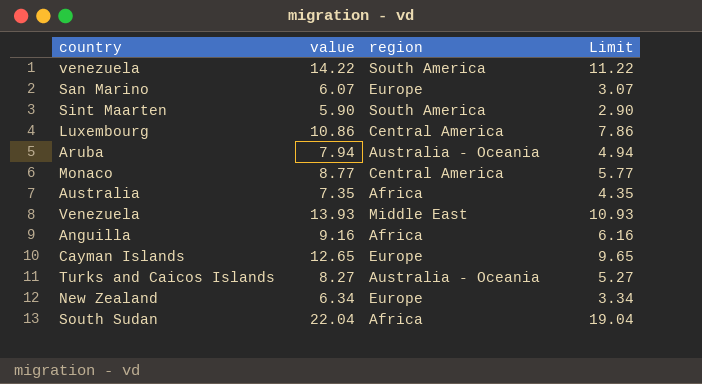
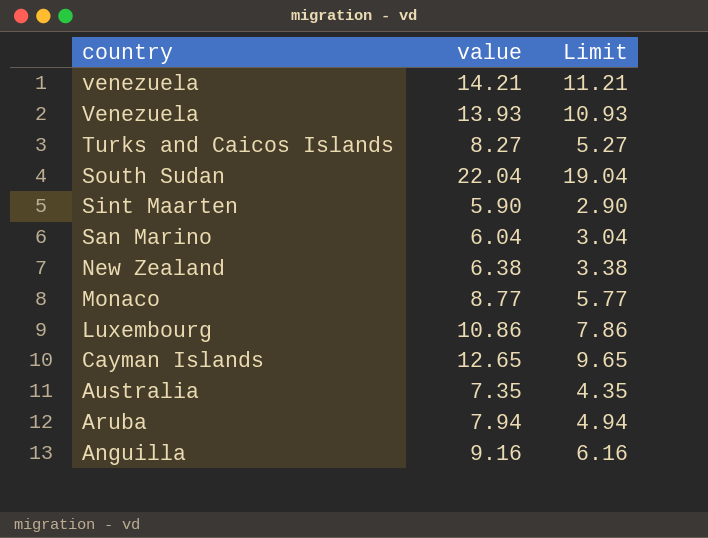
row order: none -> country descending
column region | position: 3 -> none
venezuela | value: 14.22 -> 14.21
venezuela | Limit: 11.22 -> 11.21
San Marino | value: 6.07 -> 6.04
San Marino | Limit: 3.07 -> 3.04
New Zealand | value: 6.34 -> 6.38
New Zealand | Limit: 3.34 -> 3.38

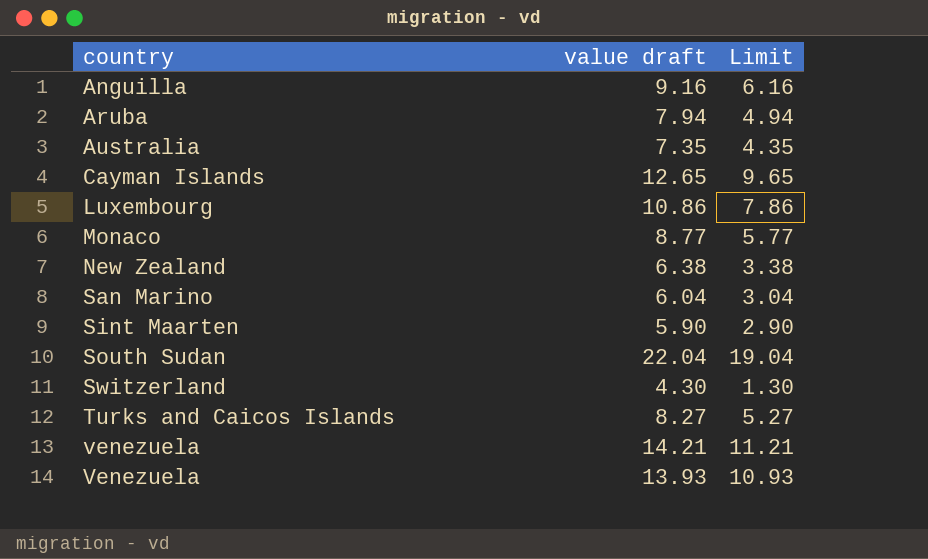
row order: country descending -> country ascending
column name: value -> value draft
row Switzerland: none -> 4.30 | 1.30

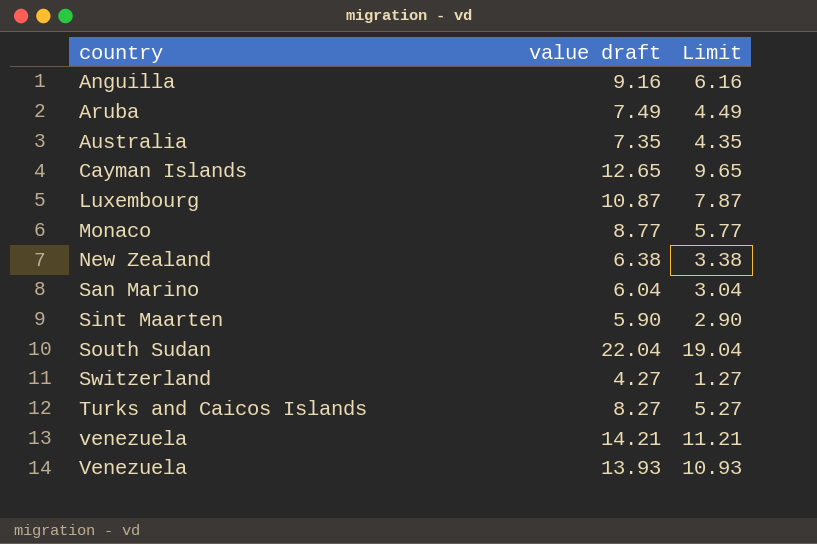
Aruba | value draft: 7.94 -> 7.49
Aruba | Limit: 4.94 -> 4.49
Luxembourg | value draft: 10.86 -> 10.87
Luxembourg | Limit: 7.86 -> 7.87
Switzerland | value draft: 4.30 -> 4.27
Switzerland | Limit: 1.30 -> 1.27

